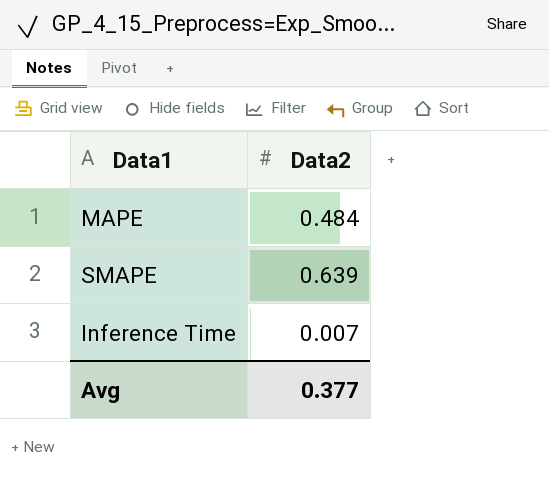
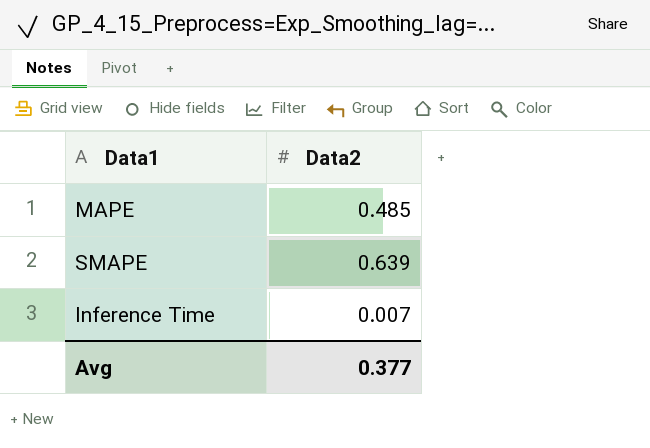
MAPE | Data2: 0.484 -> 0.485

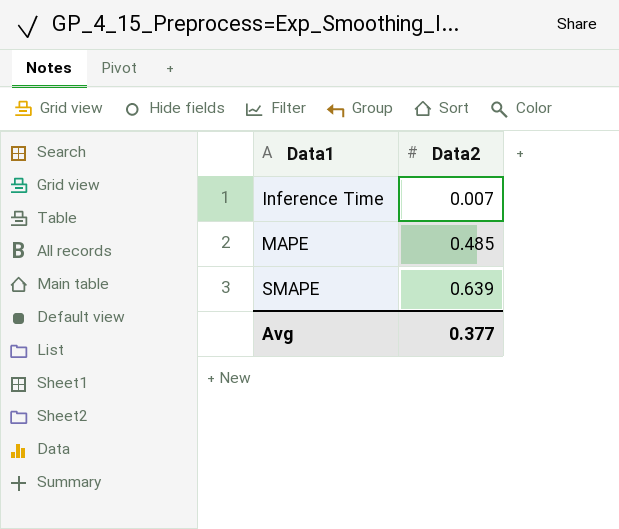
row order: none -> Data1 ascending

